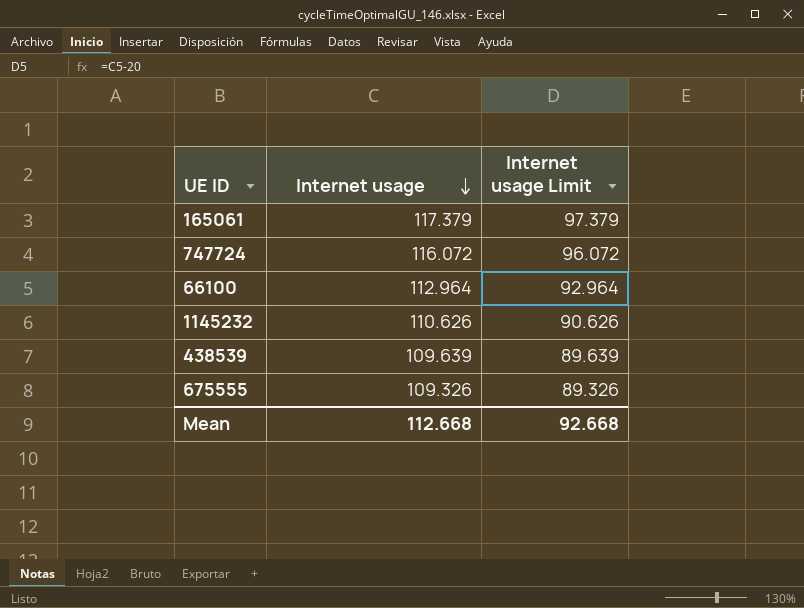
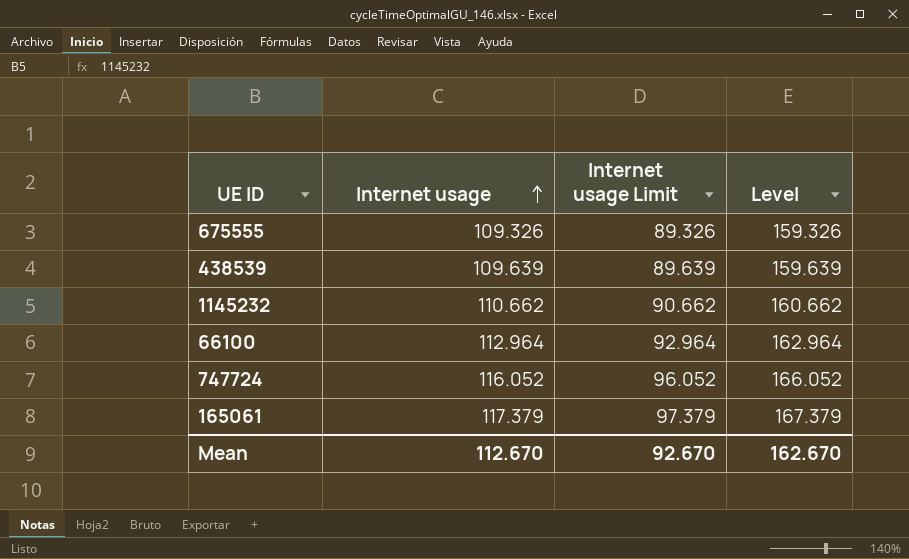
row order: Internet usage descending -> Internet usage ascending
column Level | formula: none -> [Internet usage] + 50
1145232 | Internet usage: 110.626 -> 110.662
1145232 | Internet usage Limit: 90.626 -> 90.662
747724 | Internet usage: 116.072 -> 116.052
747724 | Internet usage Limit: 96.072 -> 96.052
Mean | Internet usage: 112.668 -> 112.670
Mean | Internet usage Limit: 92.668 -> 92.670

